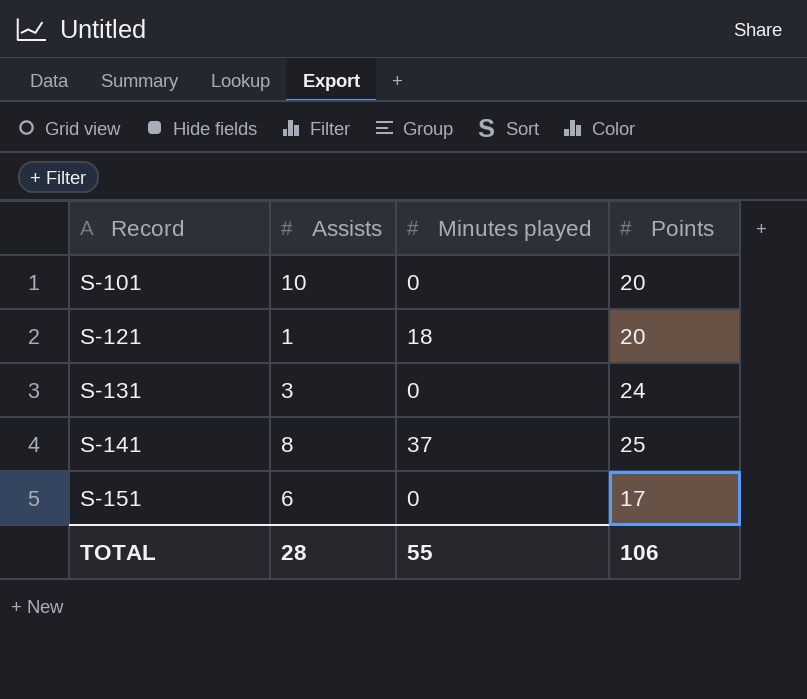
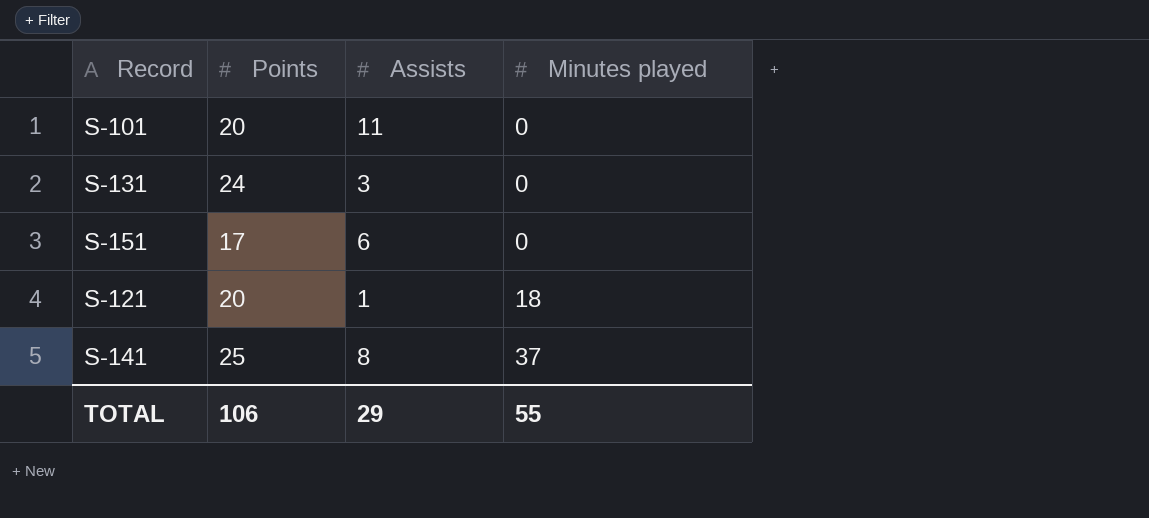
row order: Record ascending -> Minutes played ascending
column Points | position: 4 -> 2
S-101 | Assists: 10 -> 11
TOTAL | Assists: 28 -> 29

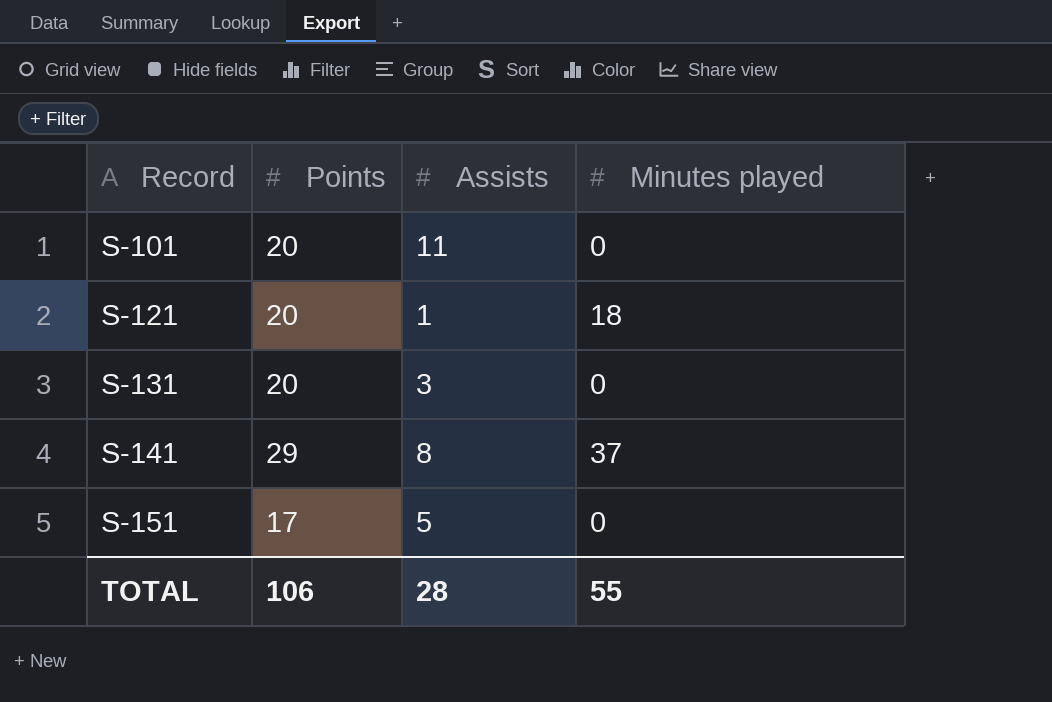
row order: Minutes played ascending -> Record ascending
S-131 | Points: 24 -> 20
S-141 | Points: 25 -> 29
S-151 | Assists: 6 -> 5
TOTAL | Assists: 29 -> 28

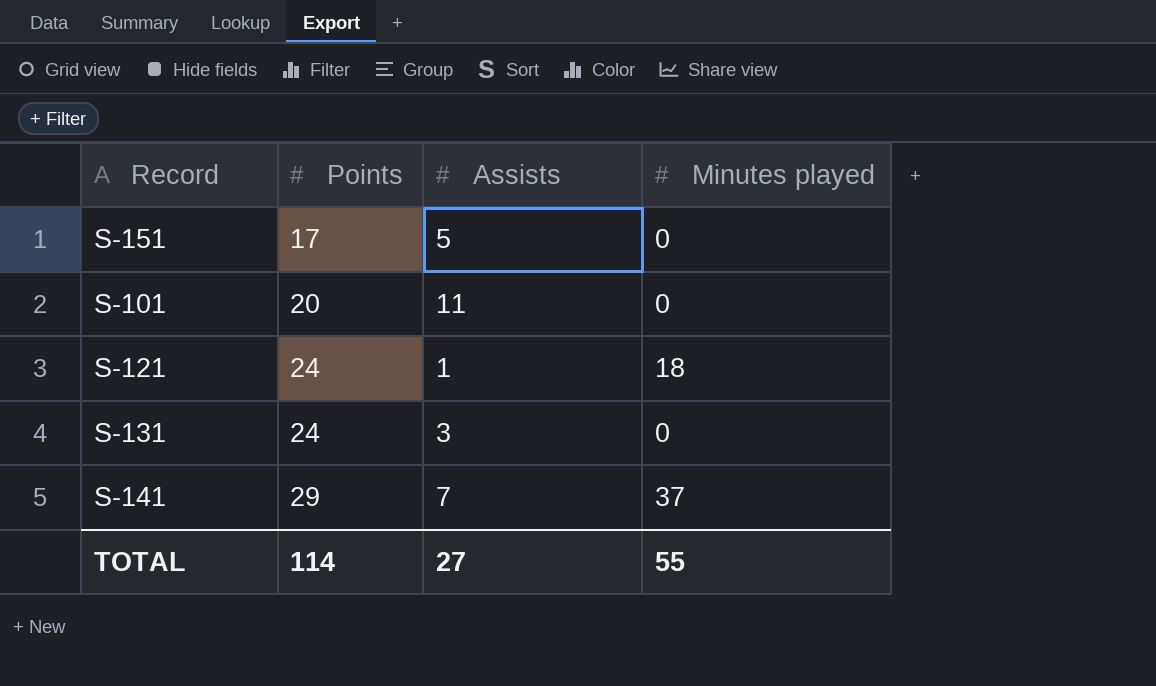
row order: Record ascending -> Points ascending
S-121 | Points: 20 -> 24
S-131 | Points: 20 -> 24
S-141 | Assists: 8 -> 7
TOTAL | Points: 106 -> 114
TOTAL | Assists: 28 -> 27

